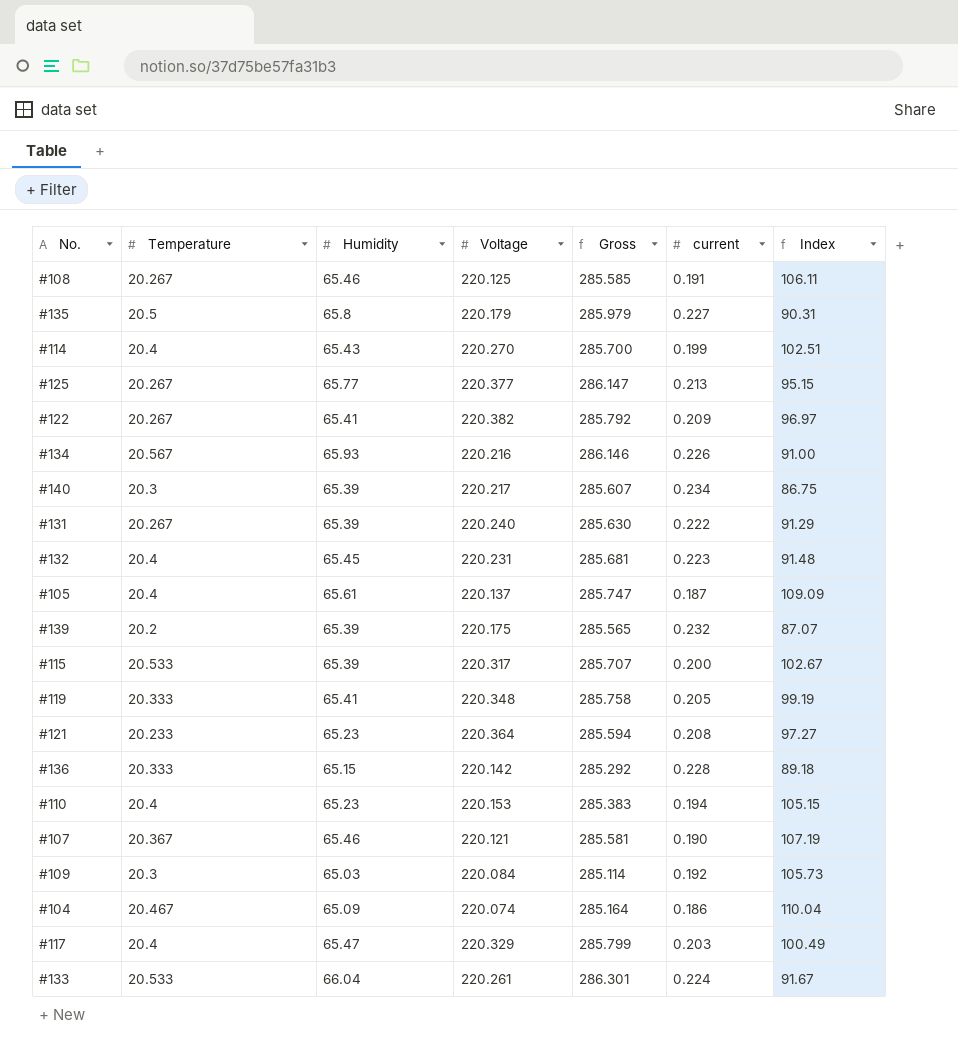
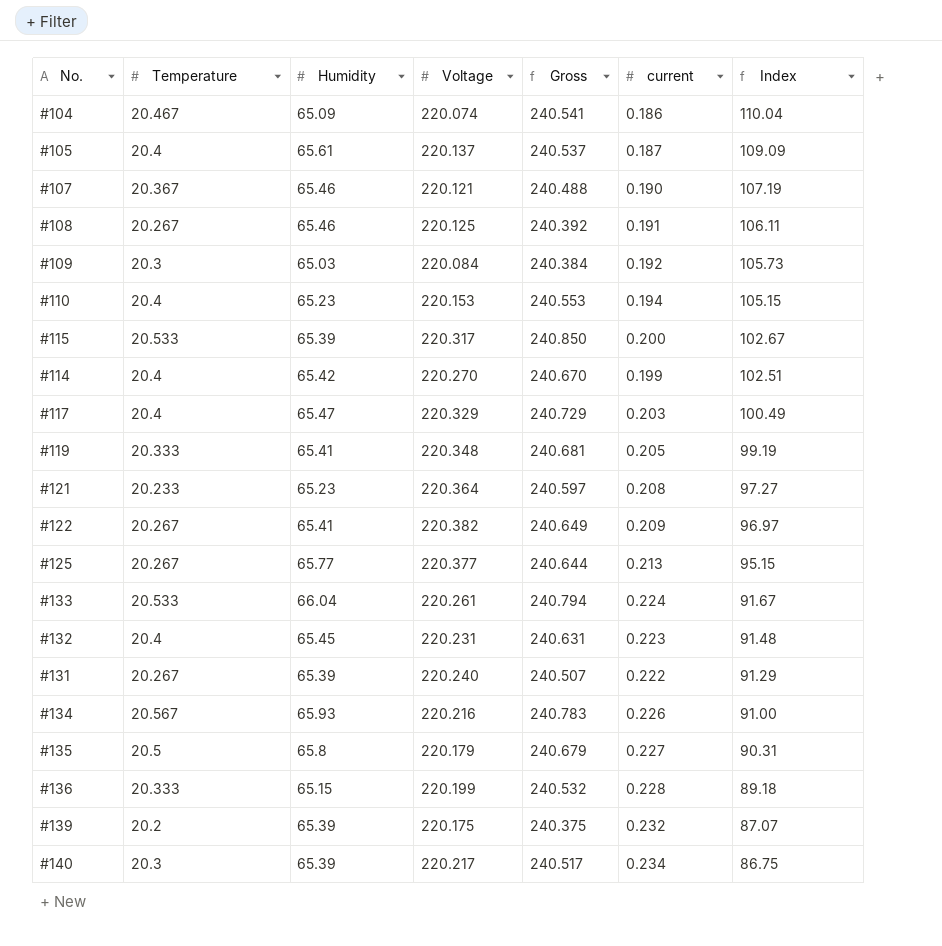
row order: none -> Index descending
column Gross | formula: [Humidity] + [Voltage] -> [Temperature] + [Voltage]
#114 | Humidity: 65.43 -> 65.42
#136 | Voltage: 220.142 -> 220.199

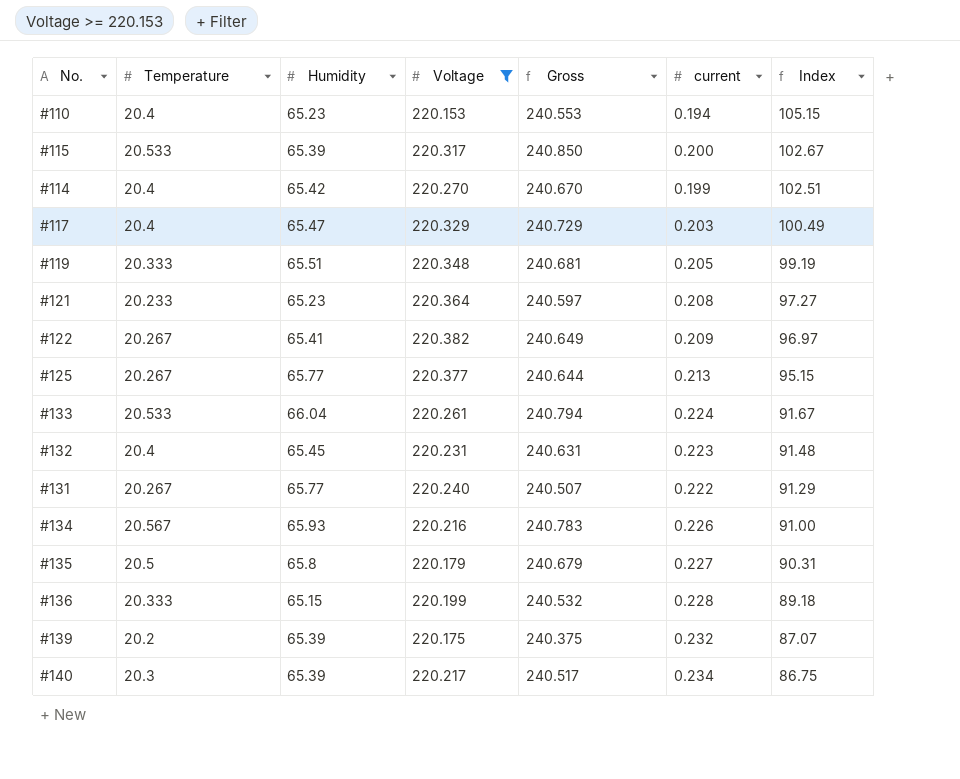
filter: none -> Voltage >= 220.153
#119 | Humidity: 65.41 -> 65.51
#131 | Humidity: 65.39 -> 65.77

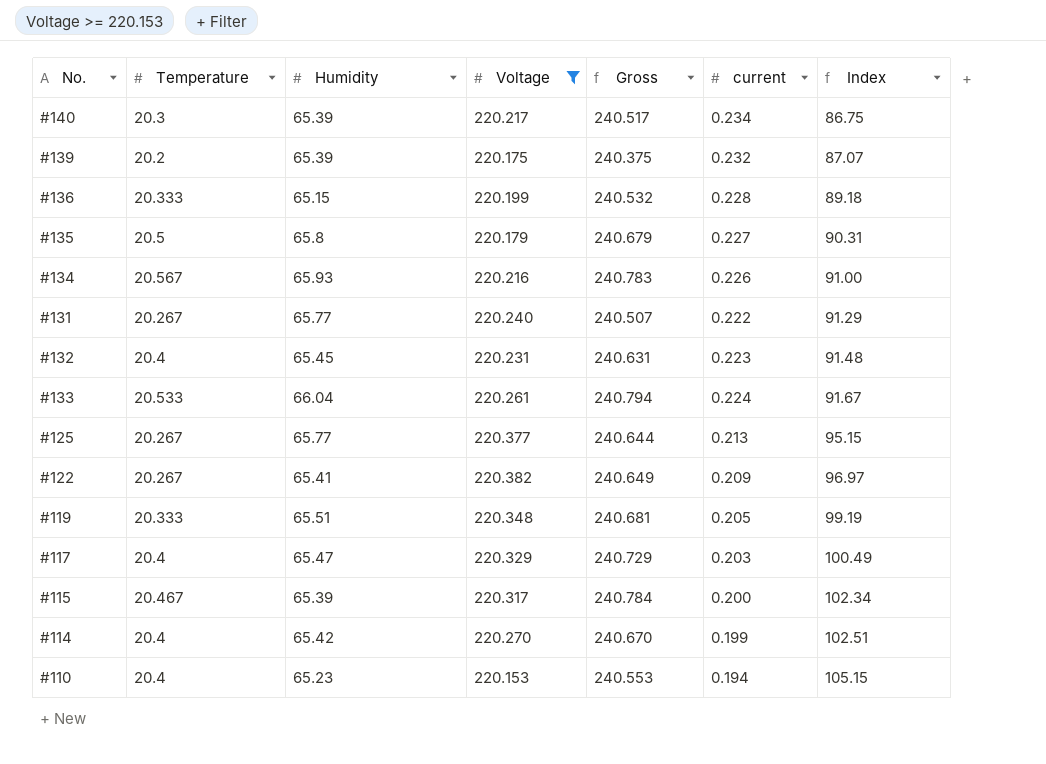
row order: Index descending -> Index ascending
row #121: 20.233 | 65.23 | 220.364 | 240.597 | 0.208 | 97.27 -> none
#115 | Temperature: 20.533 -> 20.467
#115 | Gross: 240.850 -> 240.784
#115 | Index: 102.67 -> 102.34

